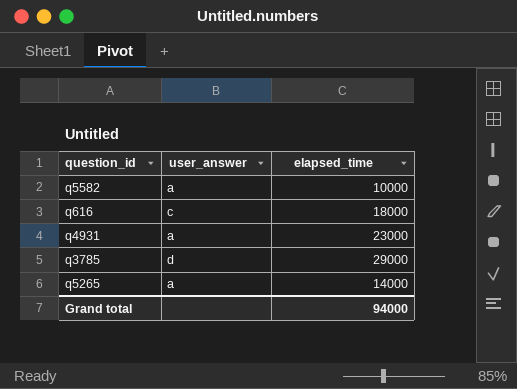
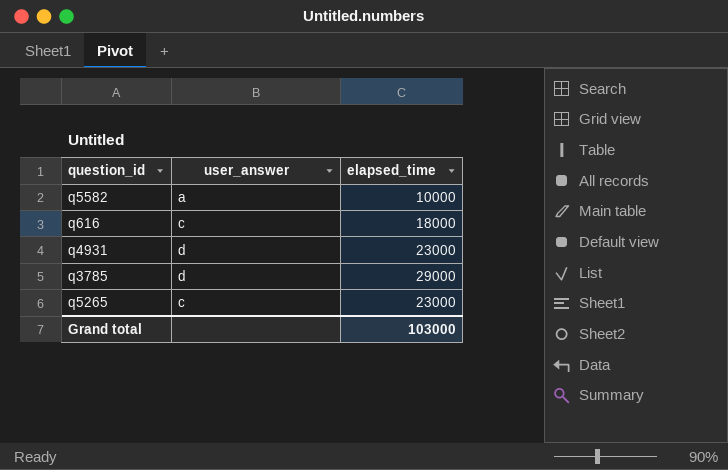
q4931 | user_answer: a -> d
q5265 | user_answer: a -> c
q5265 | elapsed_time: 14000 -> 23000
Grand total | elapsed_time: 94000 -> 103000

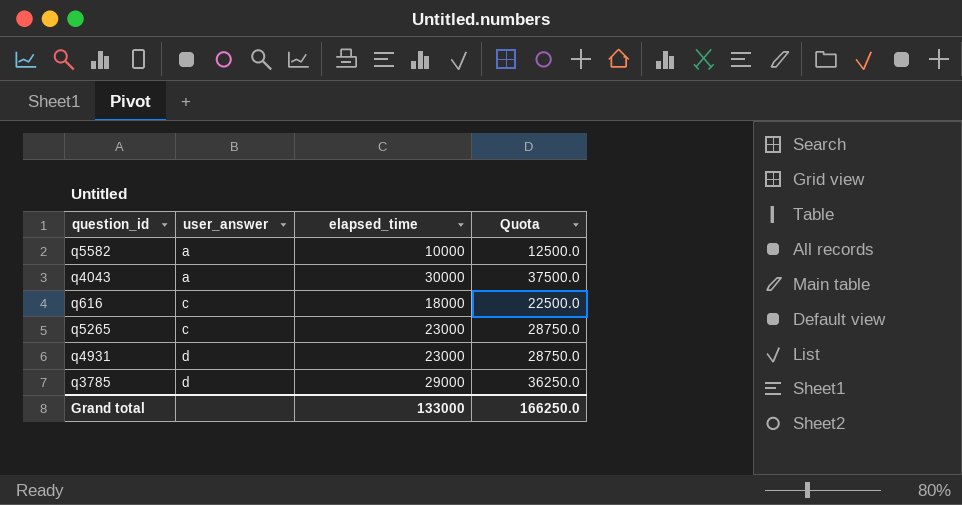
row order: none -> user_answer ascending
column Quota | formula: none -> [elapsed_time] * 1.25
row q4043: none -> a | 30000 | 37500.0
Grand total | elapsed_time: 103000 -> 133000

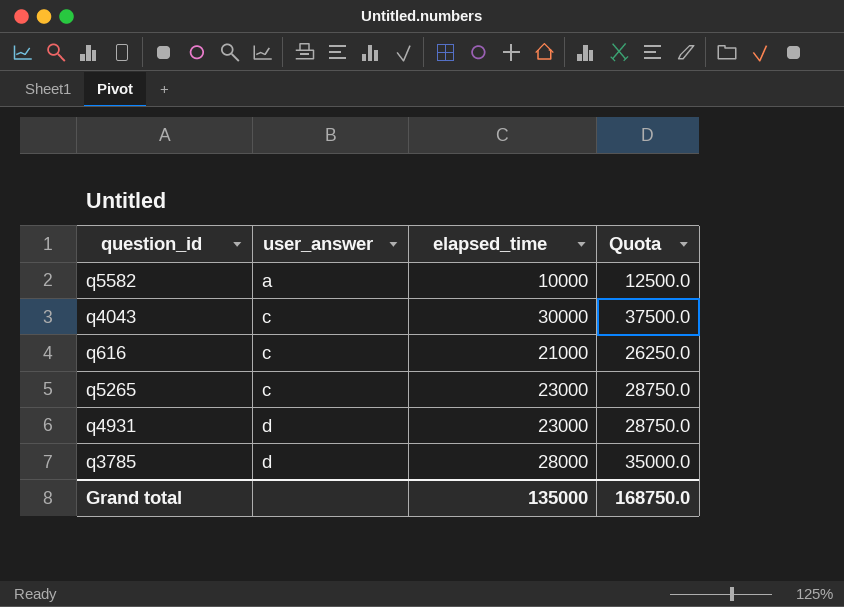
q4043 | user_answer: a -> c
q616 | elapsed_time: 18000 -> 21000
q616 | Quota: 22500.0 -> 26250.0
q3785 | elapsed_time: 29000 -> 28000
q3785 | Quota: 36250.0 -> 35000.0
Grand total | elapsed_time: 133000 -> 135000
Grand total | Quota: 166250.0 -> 168750.0

